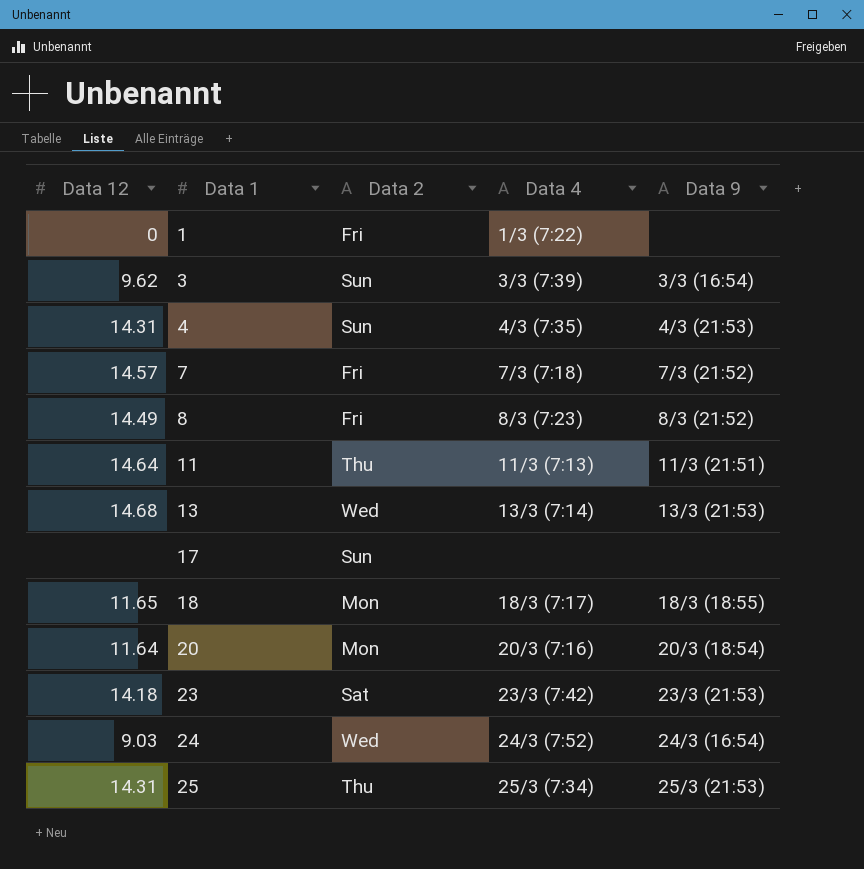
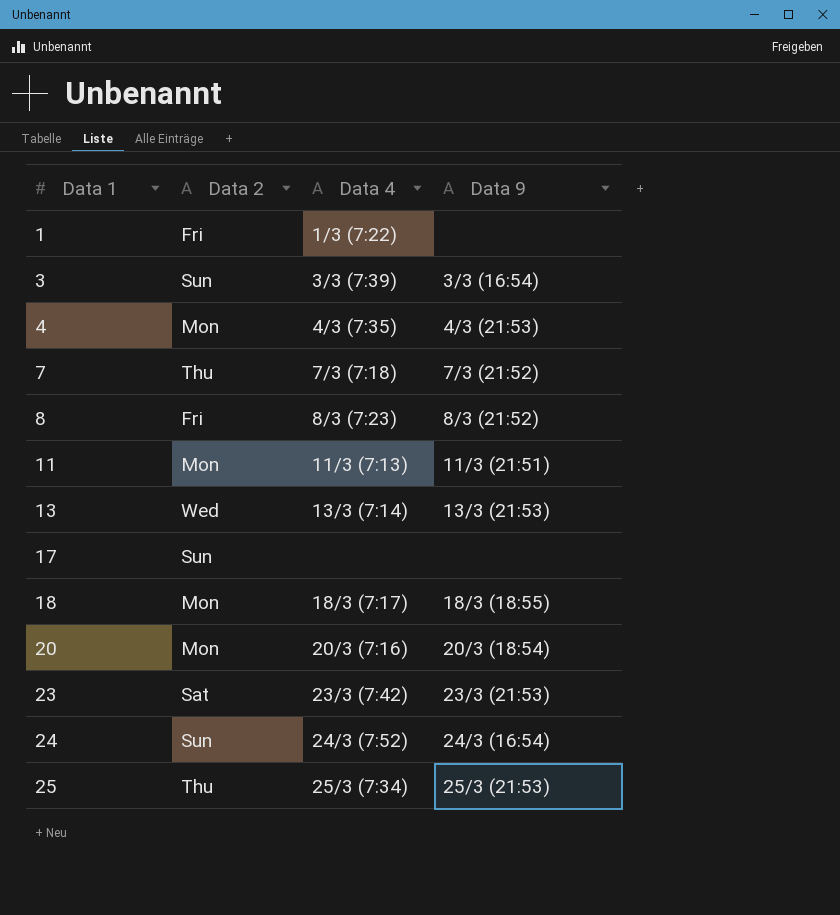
column Data 12 | position: 1 -> none
4 | Data 2: Sun -> Mon
7 | Data 2: Fri -> Thu
11 | Data 2: Thu -> Mon
24 | Data 2: Wed -> Sun

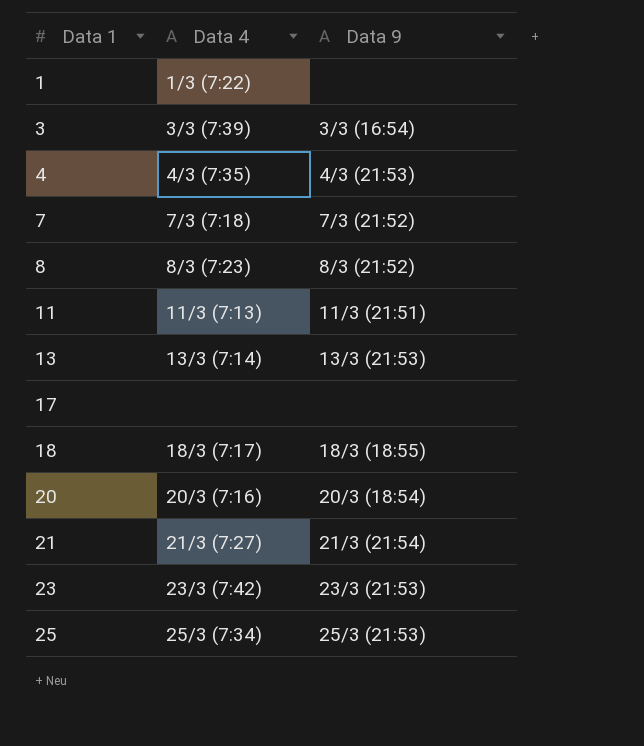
column Data 2 | position: 2 -> none
row 24: Sun | 24/3 (7:52) | 24/3 (16:54) -> none
row 21: none -> 21/3 (7:27) | 21/3 (21:54)

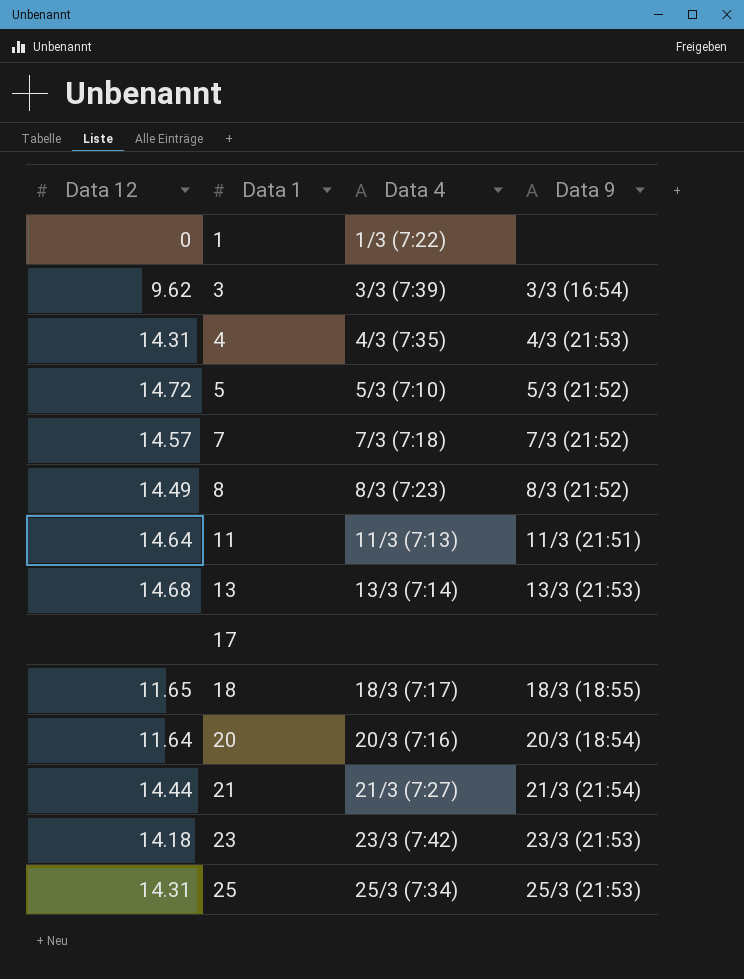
column Data 12 | position: none -> 1
row 5: none -> 14.72 | 5/3 (7:10) | 5/3 (21:52)

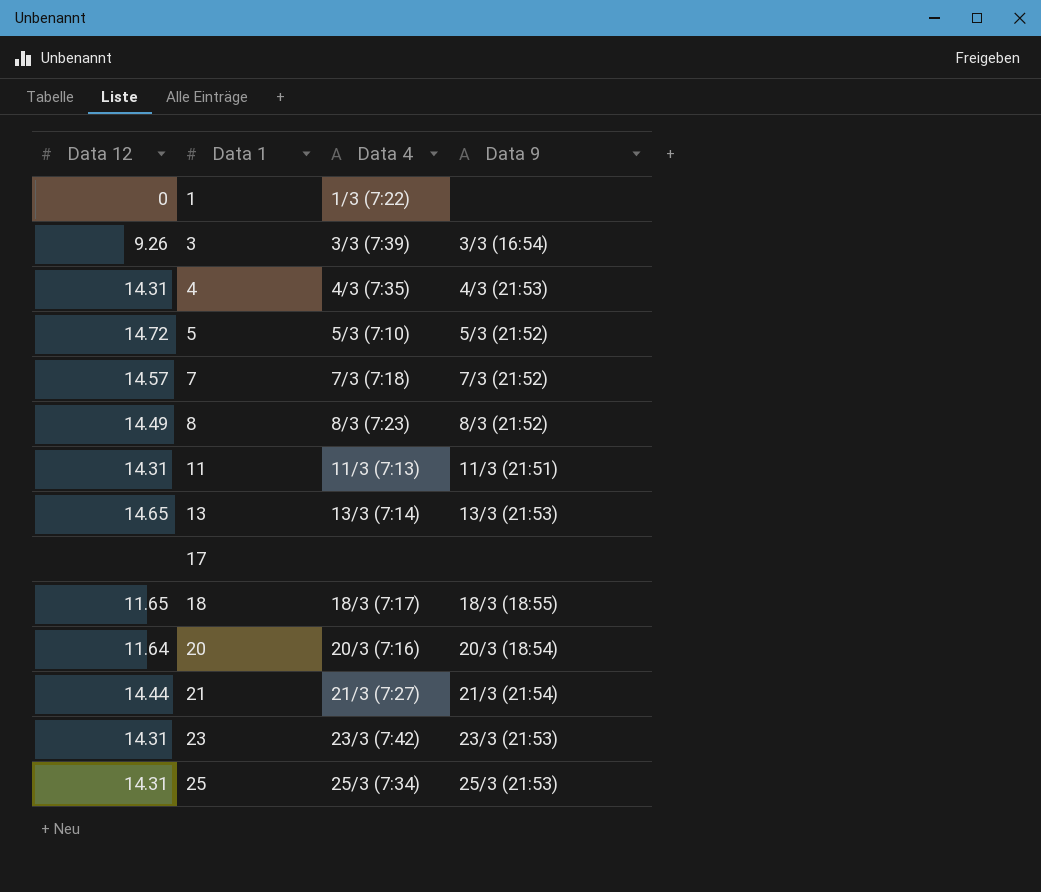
3 | Data 12: 9.62 -> 9.26
11 | Data 12: 14.64 -> 14.31
13 | Data 12: 14.68 -> 14.65
23 | Data 12: 14.18 -> 14.31

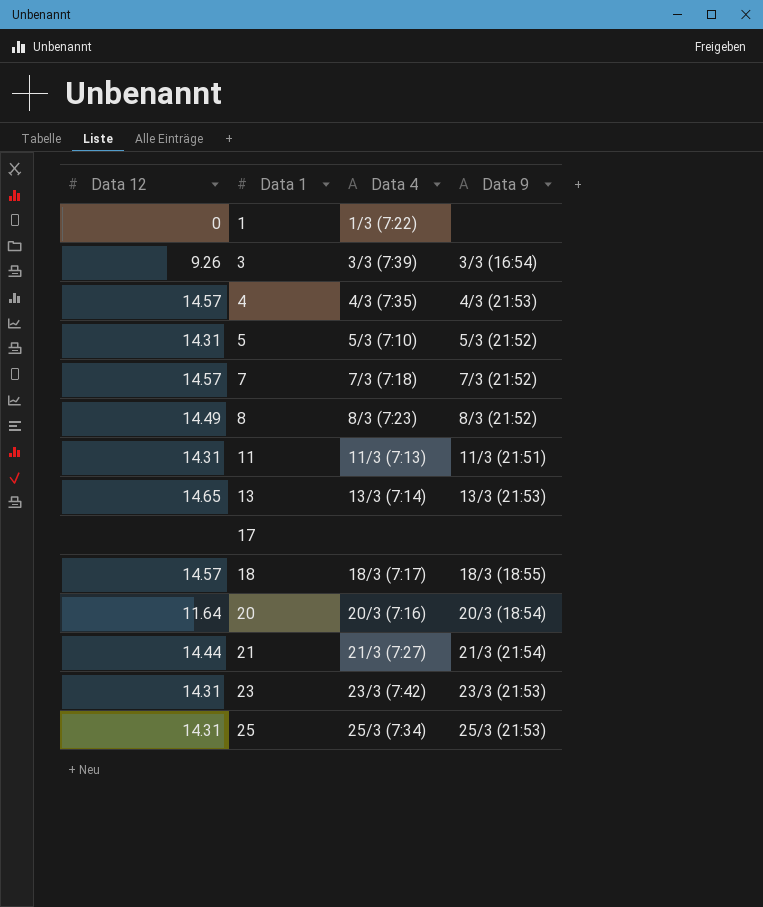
4 | Data 12: 14.31 -> 14.57
5 | Data 12: 14.72 -> 14.31
18 | Data 12: 11.65 -> 14.57

